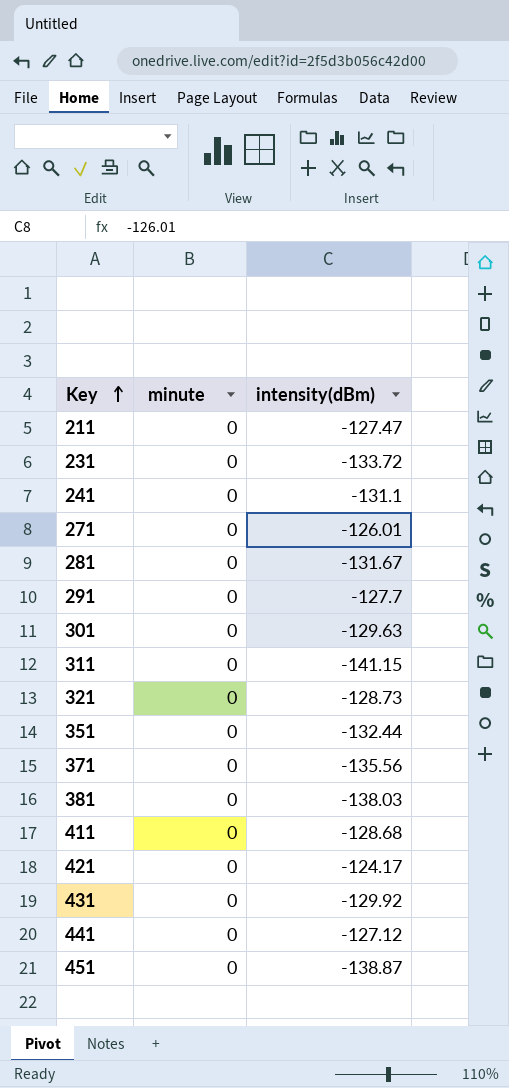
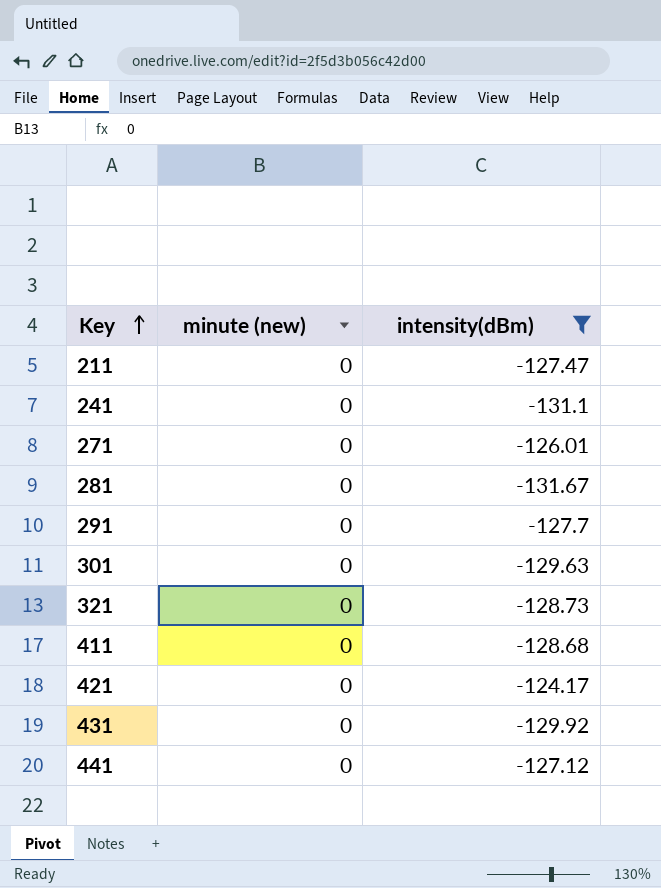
filter: none -> intensity(dBm) >= -131.67
column name: minute -> minute (new)

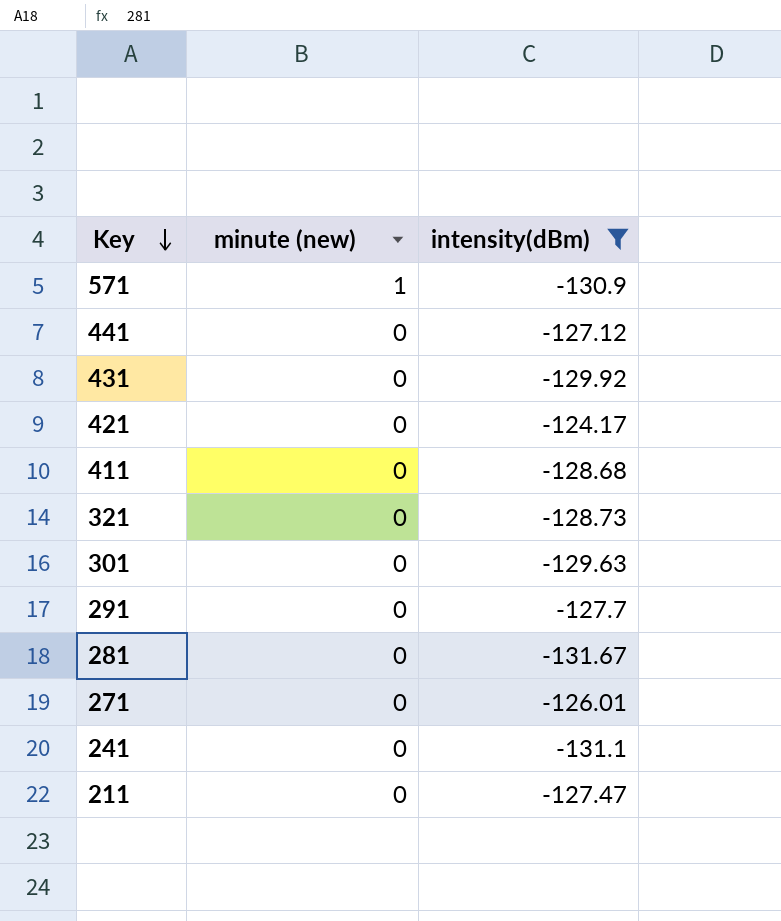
row order: Key ascending -> Key descending
row 571: none -> 1 | -130.9

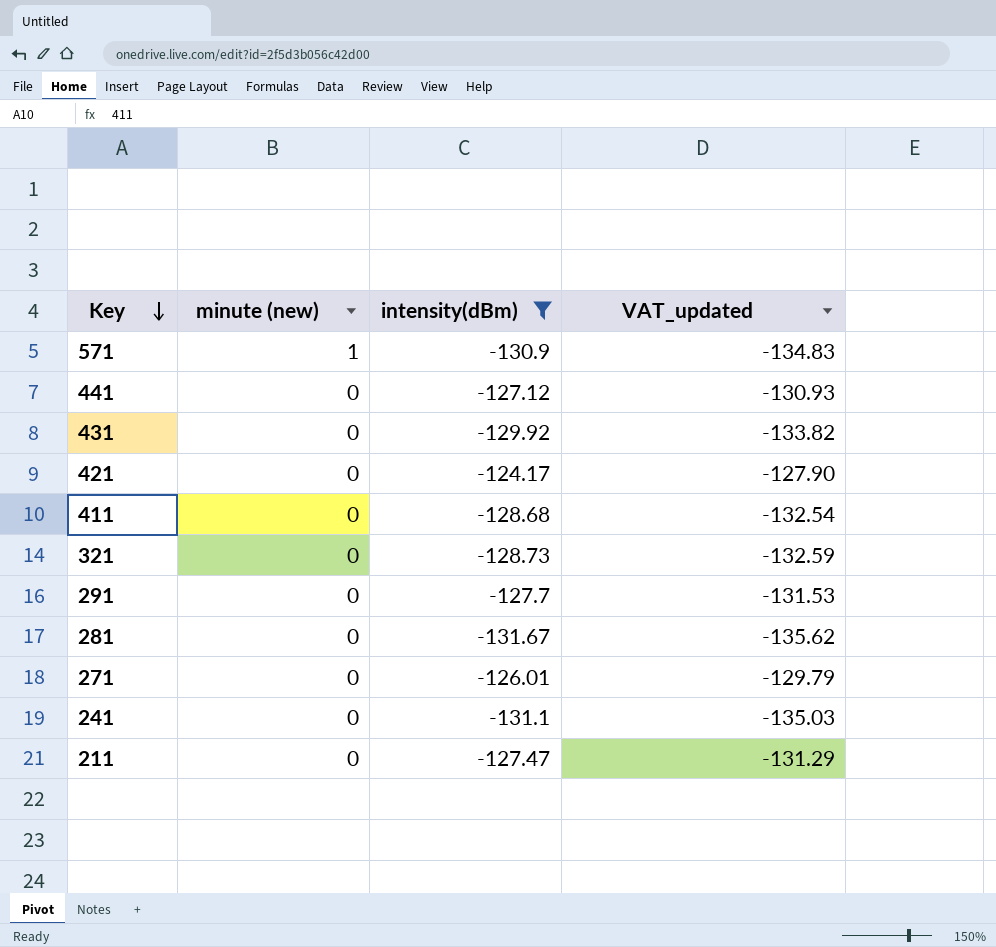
column VAT_updated | formula: none -> [intensity(dBm)] * 1.03
row 301: 0 | -129.63 -> none

